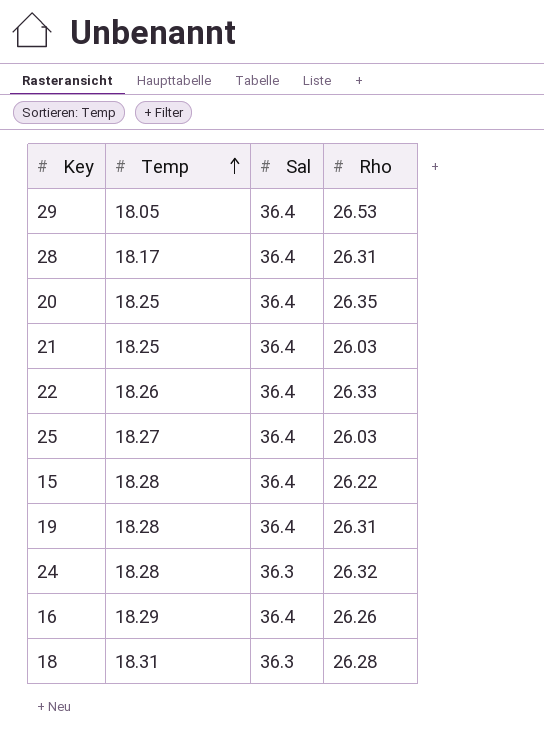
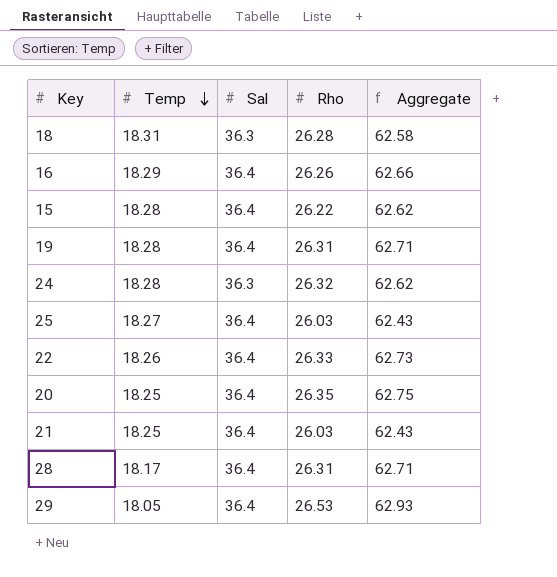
row order: Temp ascending -> Temp descending
column Aggregate | formula: none -> [Sal] + [Rho]

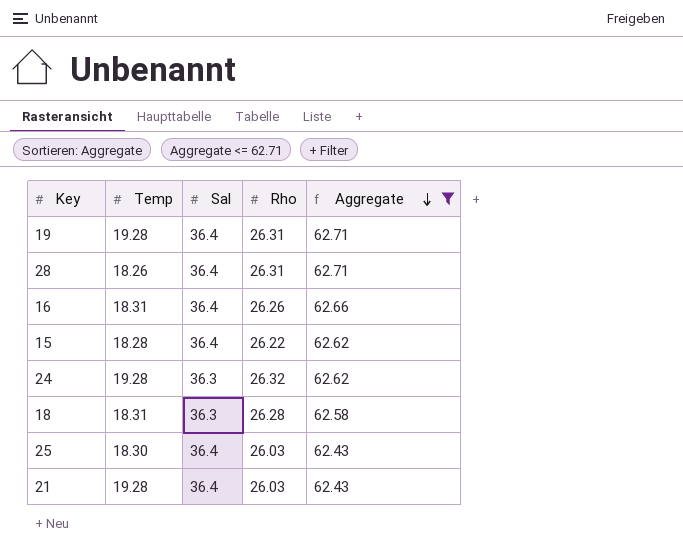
filter: none -> Aggregate <= 62.71
row order: Temp descending -> Aggregate descending
19 | Temp: 18.28 -> 19.28
28 | Temp: 18.17 -> 18.26
16 | Temp: 18.29 -> 18.31
24 | Temp: 18.28 -> 19.28
25 | Temp: 18.27 -> 18.30
21 | Temp: 18.25 -> 19.28

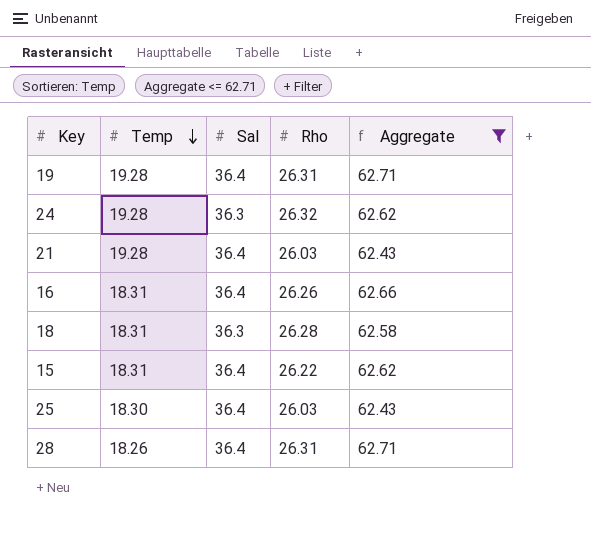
row order: Aggregate descending -> Temp descending
15 | Temp: 18.28 -> 18.31

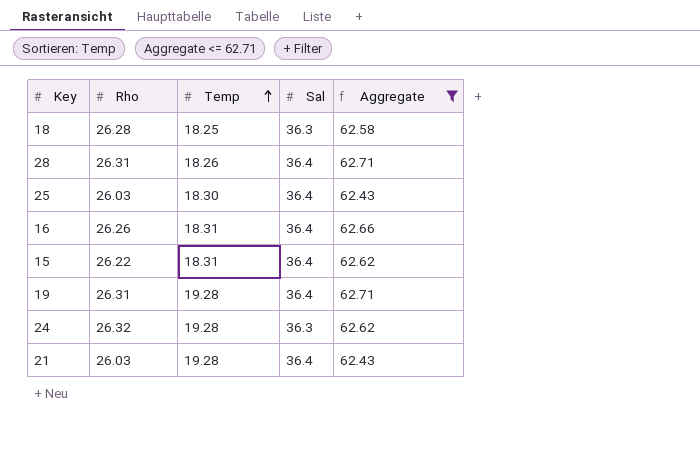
row order: Temp descending -> Temp ascending
column Rho | position: 4 -> 2
18 | Temp: 18.31 -> 18.25

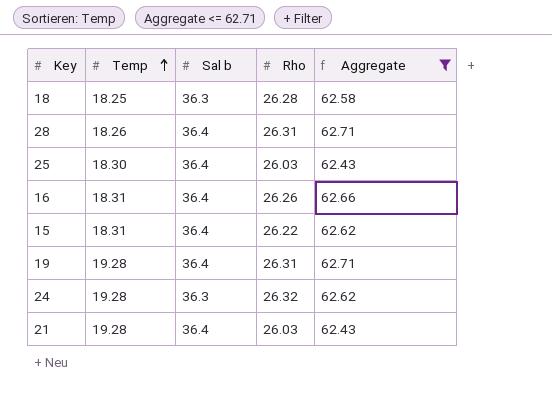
column name: Sal -> Sal b
column Rho | position: 2 -> 4

